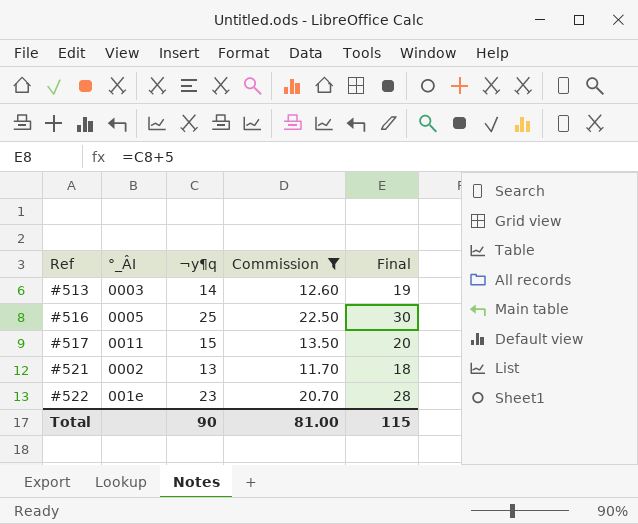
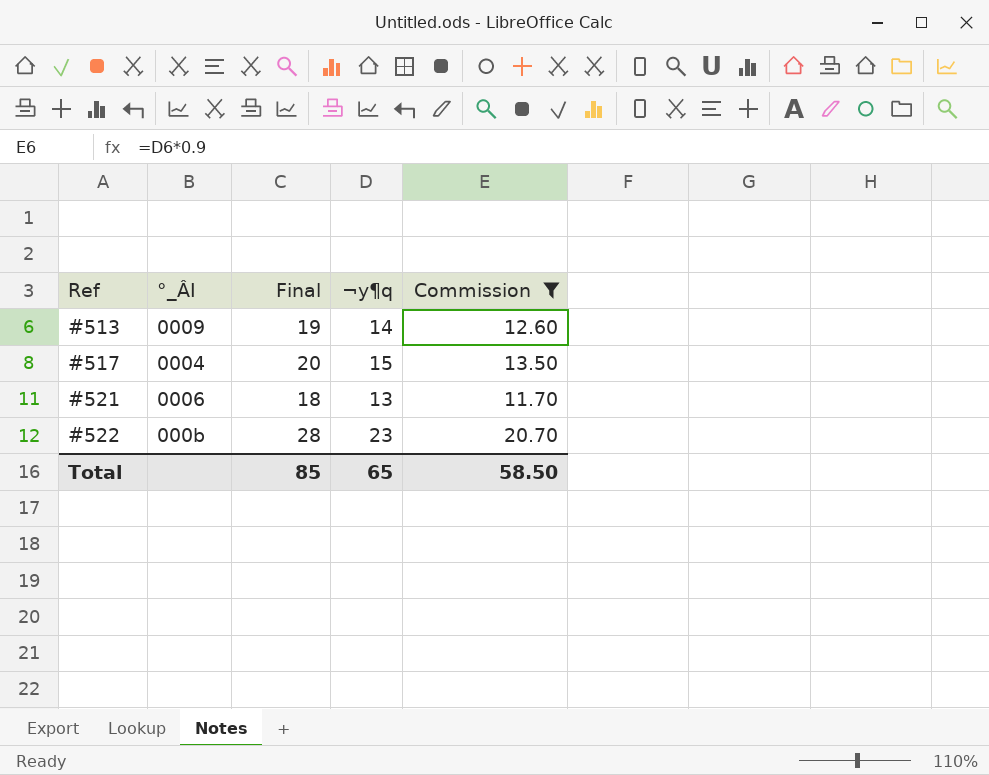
column Final | position: 5 -> 3
row #516: 0005 | 25 | 22.50 | 30 -> none
#513 | °_ÂI: 0003 -> 0009
#517 | °_ÂI: 0011 -> 0004
#521 | °_ÂI: 0002 -> 0006
#522 | °_ÂI: 001e -> 000b
Total | Final: 115 -> 85
Total | ¬y¶q: 90 -> 65
Total | Commission: 81.00 -> 58.50

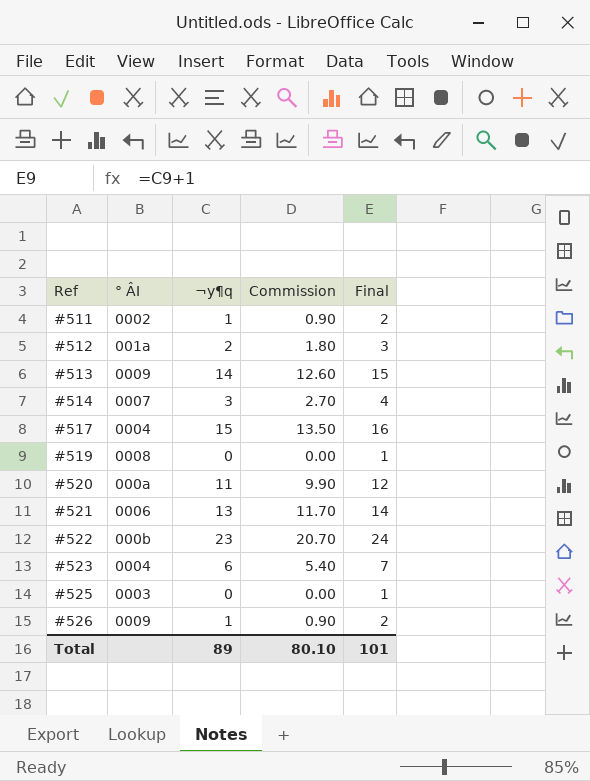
filter: Commission >= 11.70 -> none
column name: °_ÂI -> ° ÂI
column Final | formula: [¬y¶q] + 5 -> [¬y¶q] + 1
column Final | position: 3 -> 5
Total | ¬y¶q: 65 -> 89
Total | Commission: 58.50 -> 80.10
Total | Final: 85 -> 101

